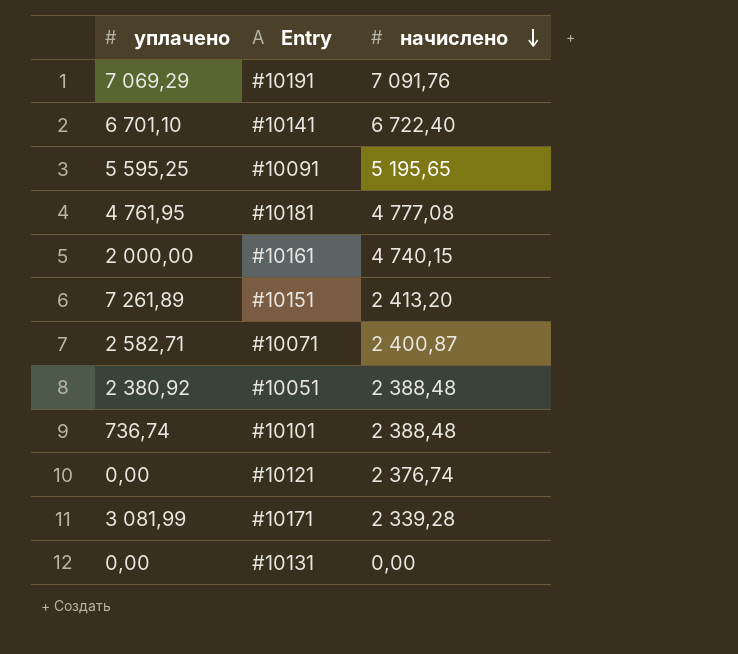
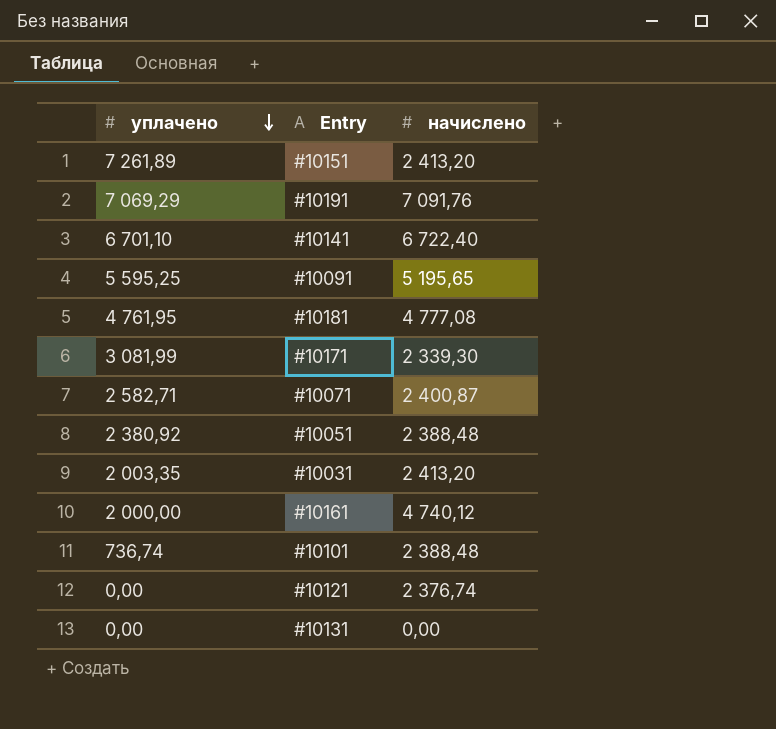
row order: начислено descending -> уплачено descending
#10171 | начислено: 2 339,28 -> 2 339,30
row #10031: none -> 2 003,35 | 2 413,20
#10161 | начислено: 4 740,15 -> 4 740,12

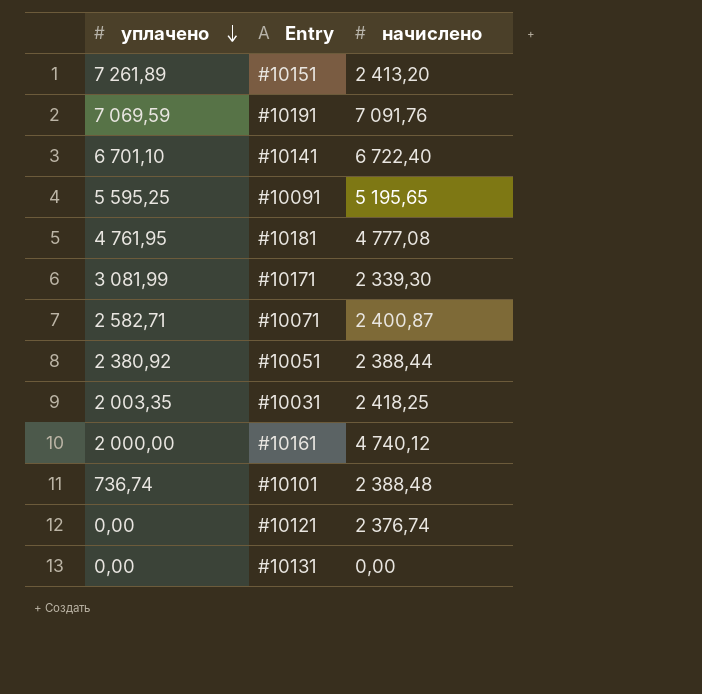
#10191 | уплачено: 7 069,29 -> 7 069,59
#10051 | начислено: 2 388,48 -> 2 388,44
#10031 | начислено: 2 413,20 -> 2 418,25

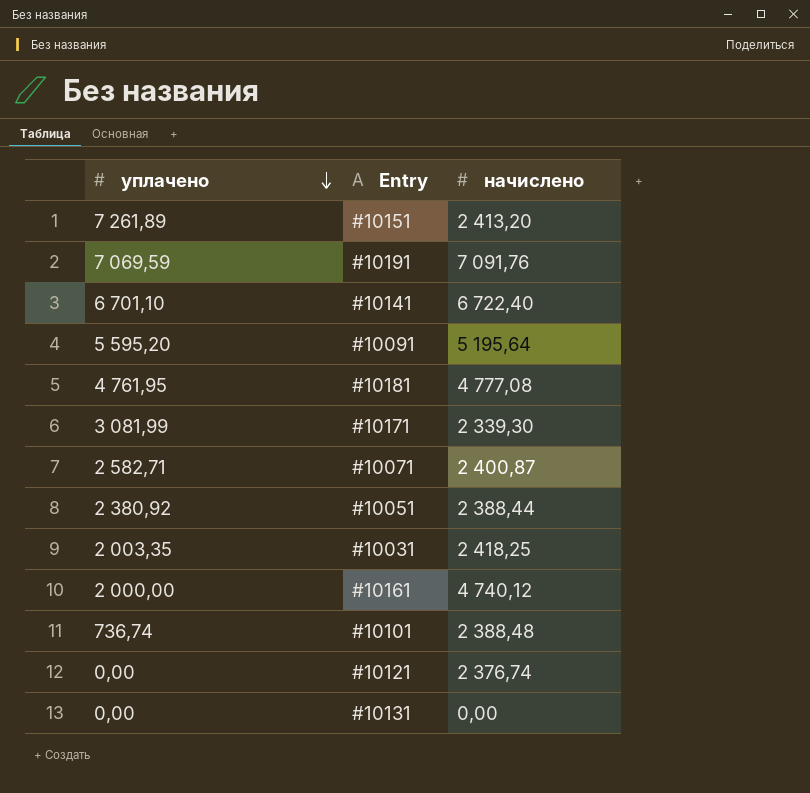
#10091 | уплачено: 5 595,25 -> 5 595,20
#10091 | начислено: 5 195,65 -> 5 195,64

